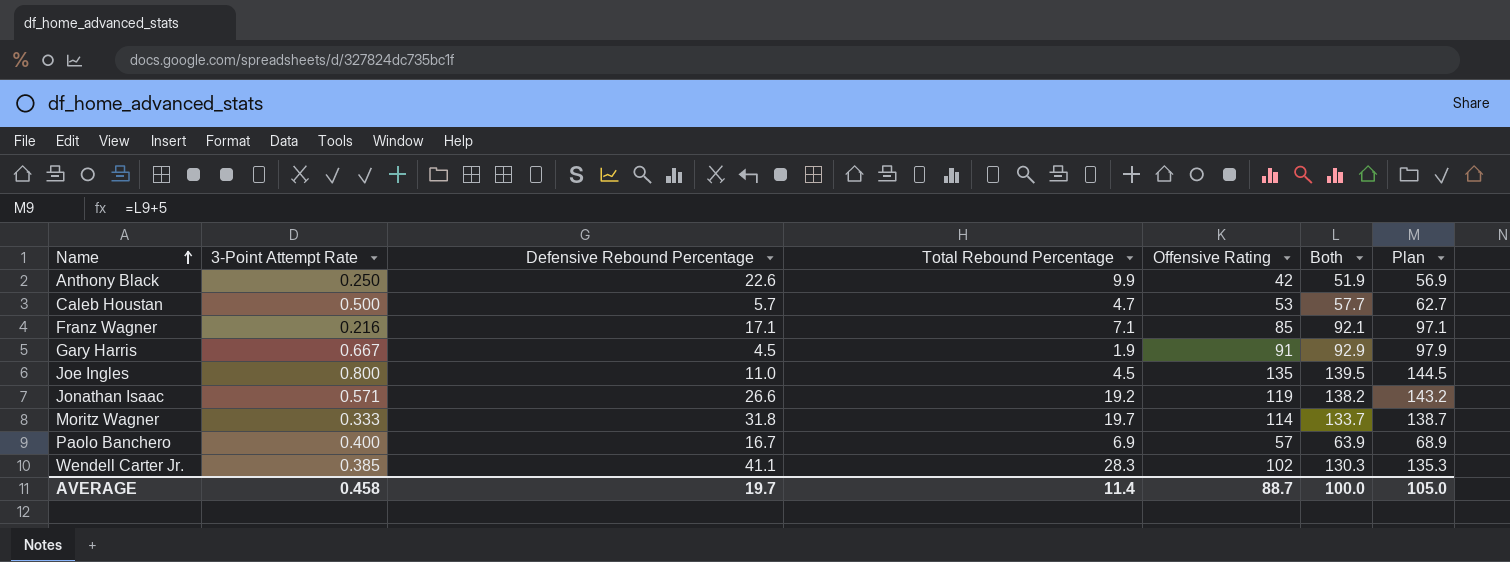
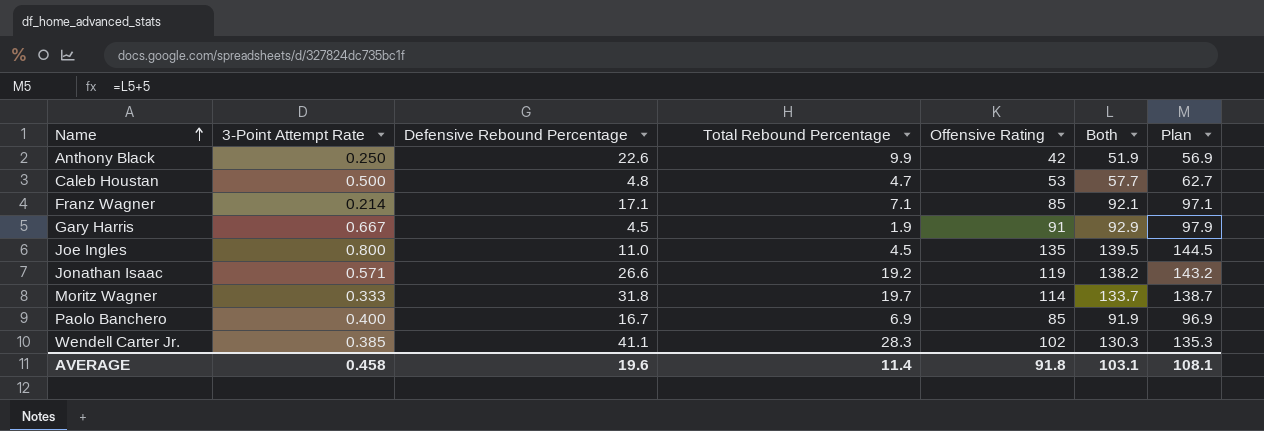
Caleb Houstan | Defensive Rebound Percentage: 5.7 -> 4.8
Franz Wagner | 3-Point Attempt Rate: 0.216 -> 0.214
Paolo Banchero | Offensive Rating: 57 -> 85
Paolo Banchero | Both: 63.9 -> 91.9
Paolo Banchero | Plan: 68.9 -> 96.9
AVERAGE | Defensive Rebound Percentage: 19.7 -> 19.6
AVERAGE | Offensive Rating: 88.7 -> 91.8
AVERAGE | Both: 100.0 -> 103.1
AVERAGE | Plan: 105.0 -> 108.1

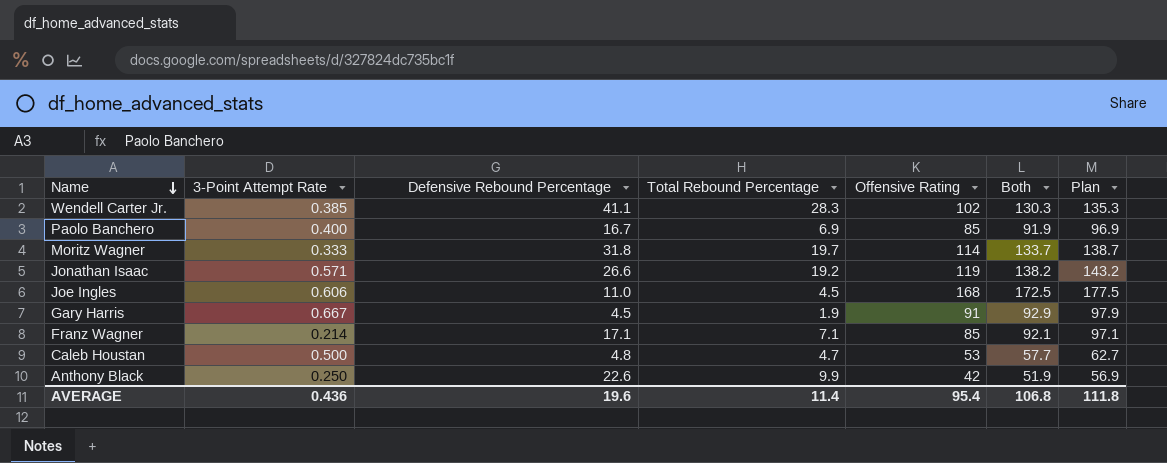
row order: Name ascending -> Name descending
Joe Ingles | 3-Point Attempt Rate: 0.800 -> 0.606
Joe Ingles | Offensive Rating: 135 -> 168
Joe Ingles | Both: 139.5 -> 172.5
Joe Ingles | Plan: 144.5 -> 177.5
AVERAGE | 3-Point Attempt Rate: 0.458 -> 0.436
AVERAGE | Offensive Rating: 91.8 -> 95.4
AVERAGE | Both: 103.1 -> 106.8
AVERAGE | Plan: 108.1 -> 111.8

